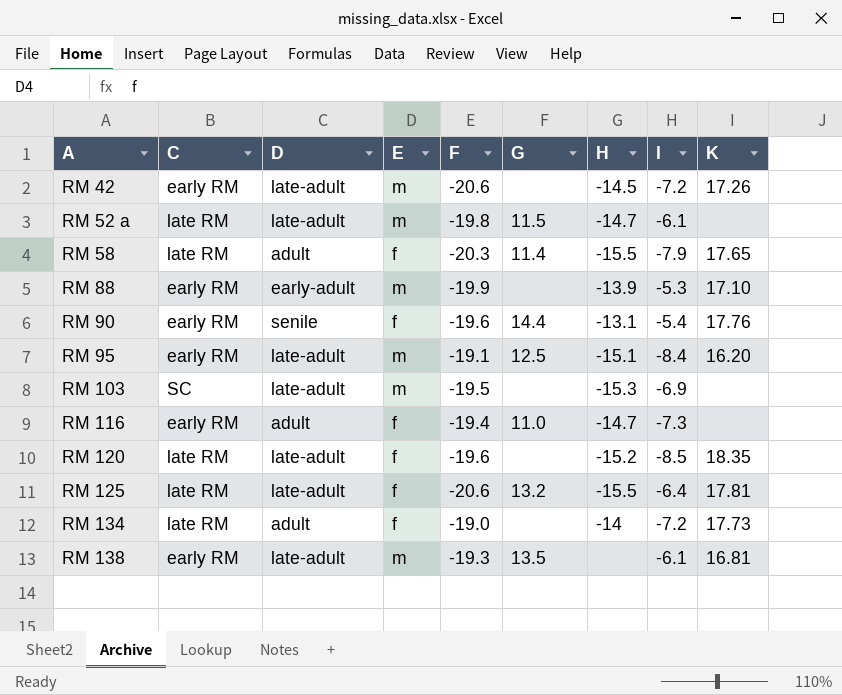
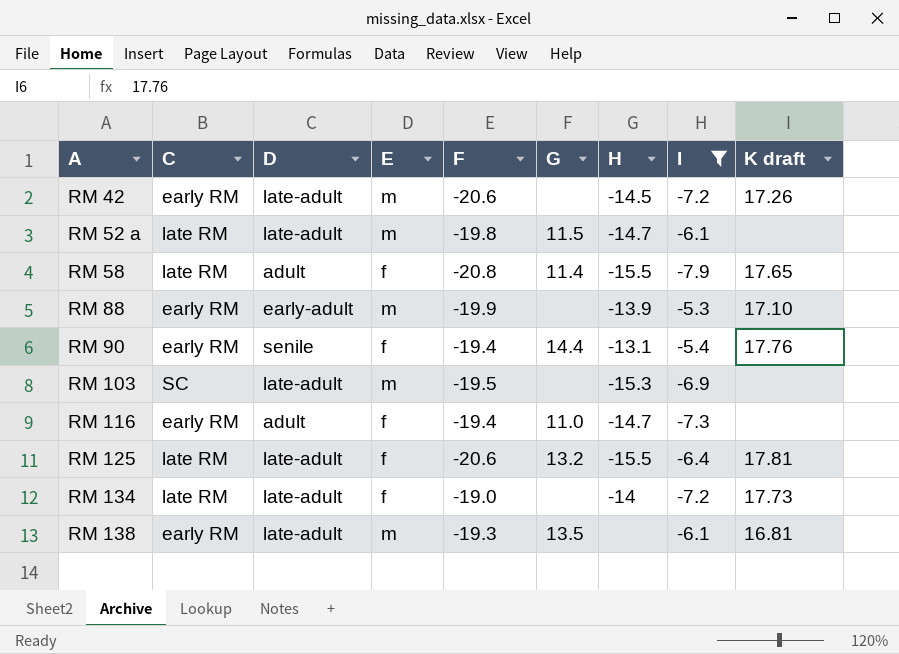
filter: none -> I >= -7.9
column name: K -> K draft
RM 58 | F: -20.3 -> -20.8
RM 90 | F: -19.6 -> -19.4
RM 134 | D: adult -> late-adult

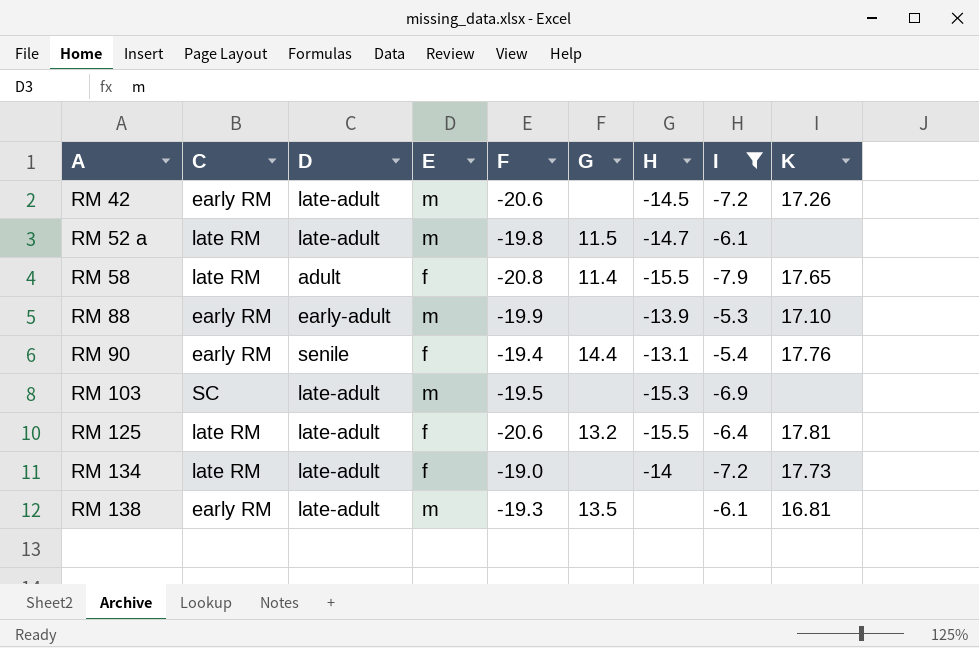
column name: K draft -> K
row RM 116: early RM | adult | f | -19.4 | 11.0 | -14.7 | -7.3 | none -> none

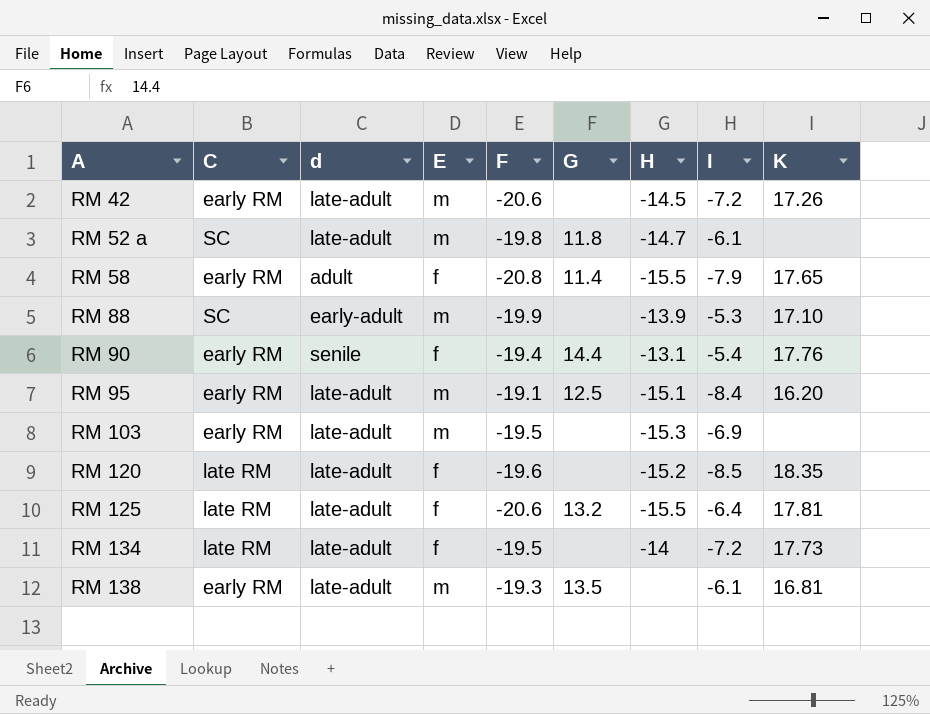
filter: I >= -7.9 -> none
column name: D -> d
RM 52 a | C: late RM -> SC
RM 52 a | G: 11.5 -> 11.8
RM 58 | C: late RM -> early RM
RM 88 | C: early RM -> SC
RM 103 | C: SC -> early RM
RM 134 | F: -19.0 -> -19.5

